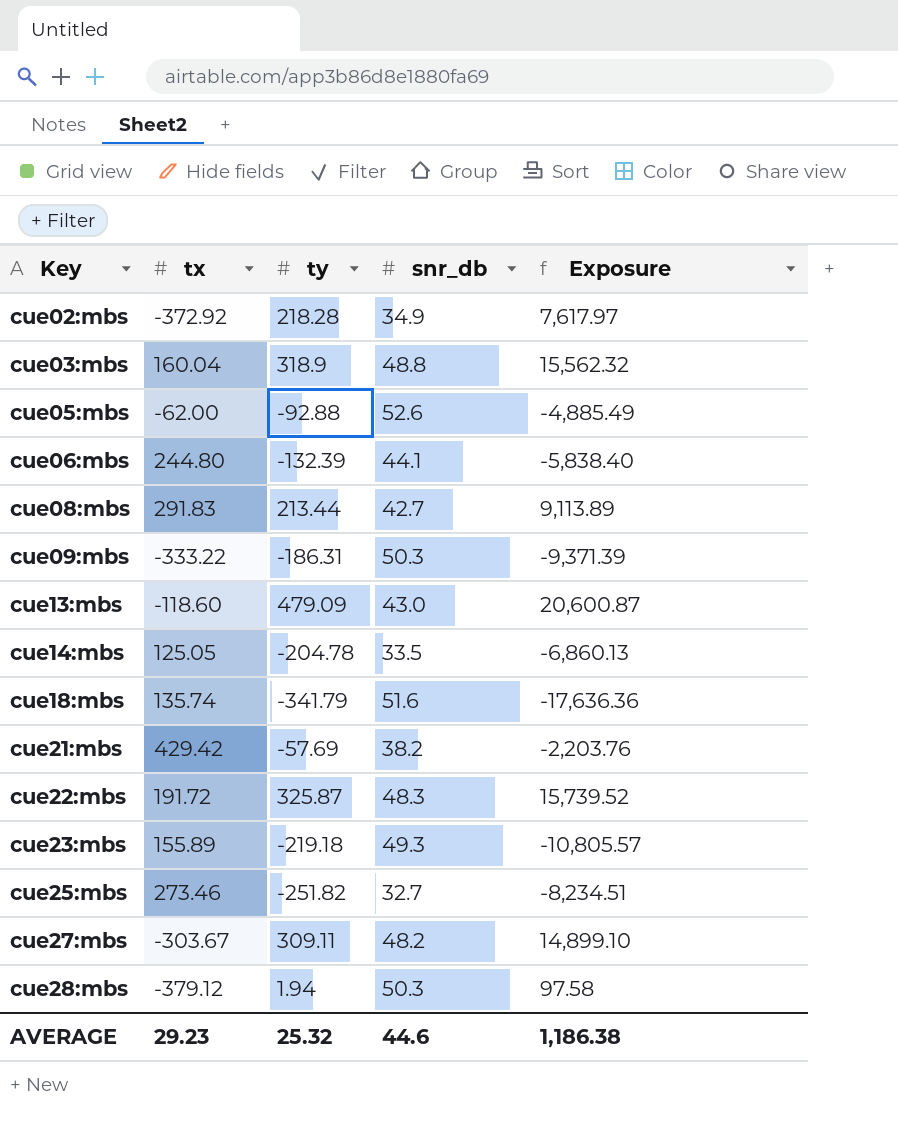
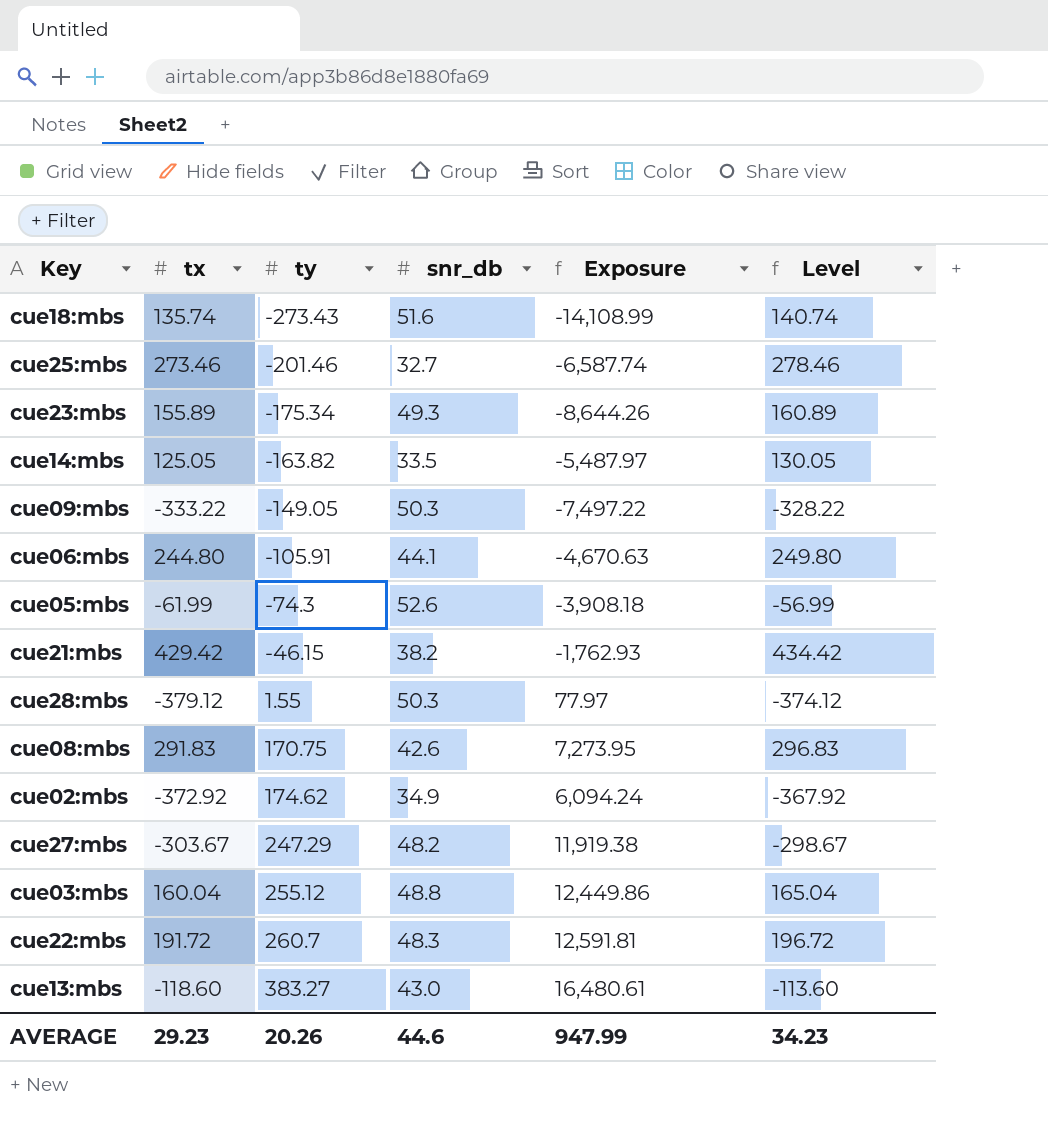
row order: Key ascending -> ty ascending
column Level | formula: none -> [tx] + 5
cue18:mbs | ty: -341.79 -> -273.43
cue18:mbs | Exposure: -17,636.36 -> -14,108.99
cue25:mbs | ty: -251.82 -> -201.46
cue25:mbs | Exposure: -8,234.51 -> -6,587.74
cue23:mbs | ty: -219.18 -> -175.34
cue23:mbs | Exposure: -10,805.57 -> -8,644.26
cue14:mbs | ty: -204.78 -> -163.82
cue14:mbs | Exposure: -6,860.13 -> -5,487.97
cue09:mbs | ty: -186.31 -> -149.05
cue09:mbs | Exposure: -9,371.39 -> -7,497.22
cue06:mbs | ty: -132.39 -> -105.91
cue06:mbs | Exposure: -5,838.40 -> -4,670.63
cue05:mbs | tx: -62.00 -> -61.99
cue05:mbs | ty: -92.88 -> -74.3
cue05:mbs | Exposure: -4,885.49 -> -3,908.18
cue21:mbs | ty: -57.69 -> -46.15
cue21:mbs | Exposure: -2,203.76 -> -1,762.93
cue28:mbs | ty: 1.94 -> 1.55
cue28:mbs | Exposure: 97.58 -> 77.97
cue08:mbs | ty: 213.44 -> 170.75
cue08:mbs | snr_db: 42.7 -> 42.6
cue08:mbs | Exposure: 9,113.89 -> 7,273.95
cue02:mbs | ty: 218.28 -> 174.62
cue02:mbs | Exposure: 7,617.97 -> 6,094.24
cue27:mbs | ty: 309.11 -> 247.29
cue27:mbs | Exposure: 14,899.10 -> 11,919.38
cue03:mbs | ty: 318.9 -> 255.12
cue03:mbs | Exposure: 15,562.32 -> 12,449.86
cue22:mbs | ty: 325.87 -> 260.7
cue22:mbs | Exposure: 15,739.52 -> 12,591.81
cue13:mbs | ty: 479.09 -> 383.27
cue13:mbs | Exposure: 20,600.87 -> 16,480.61
AVERAGE | ty: 25.32 -> 20.26
AVERAGE | Exposure: 1,186.38 -> 947.99

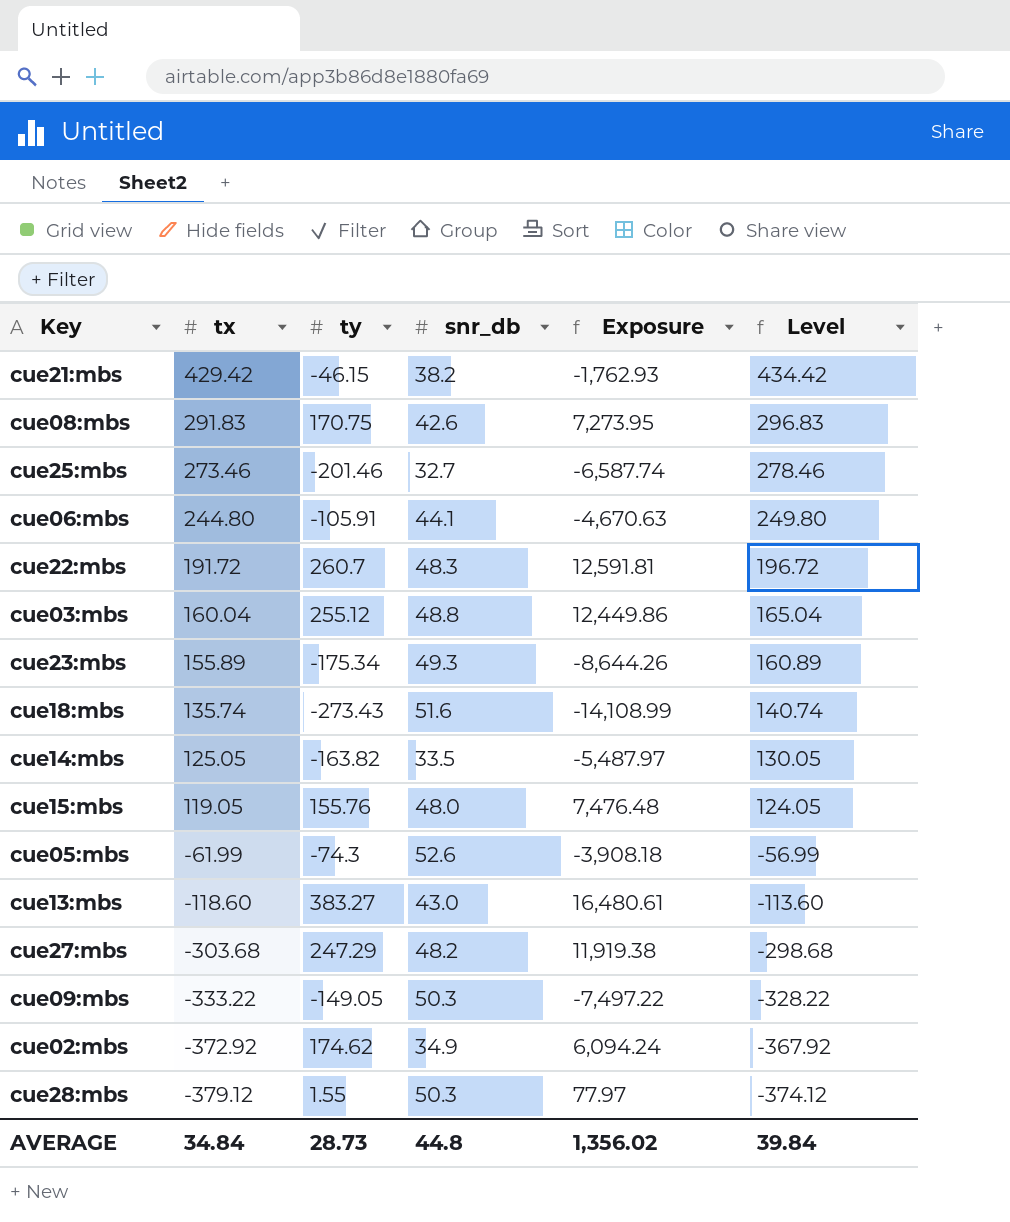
row order: ty ascending -> tx descending
row cue15:mbs: none -> 119.05 | 155.76 | 48.0 | 7,476.48 | 124.05
cue27:mbs | tx: -303.67 -> -303.68
cue27:mbs | Level: -298.67 -> -298.68
AVERAGE | tx: 29.23 -> 34.84
AVERAGE | ty: 20.26 -> 28.73
AVERAGE | snr_db: 44.6 -> 44.8
AVERAGE | Exposure: 947.99 -> 1,356.02
AVERAGE | Level: 34.23 -> 39.84

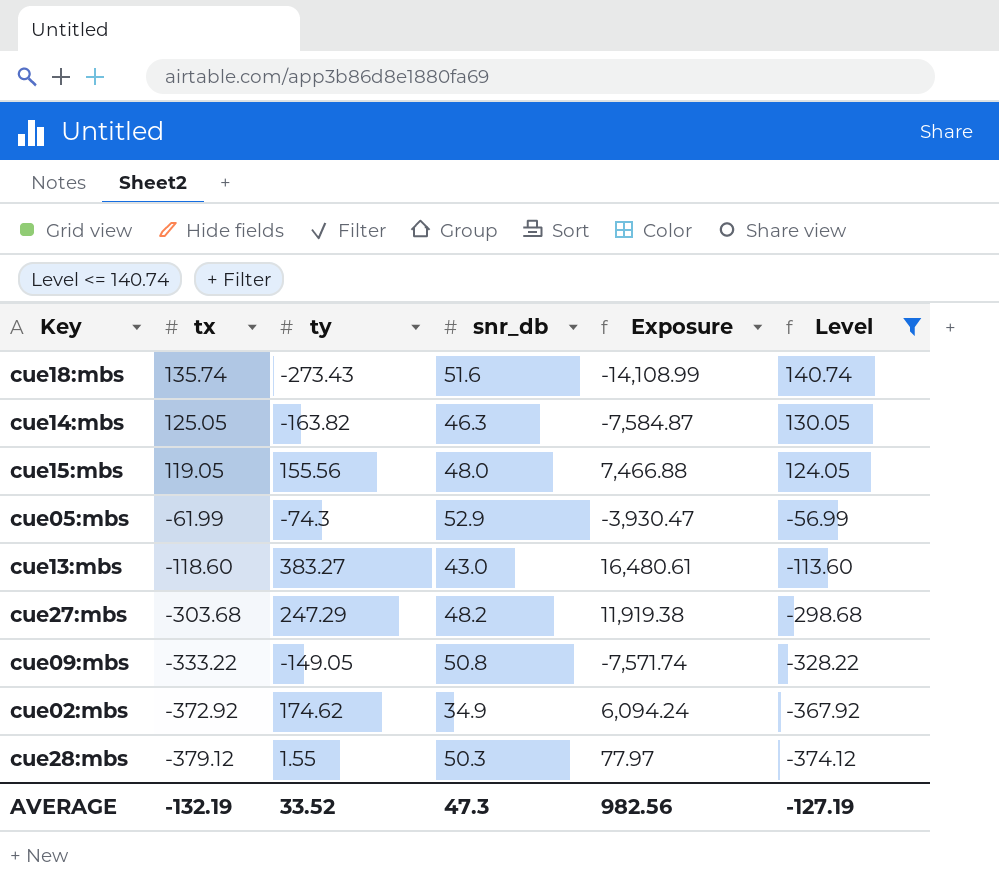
filter: none -> Level <= 140.74
cue14:mbs | snr_db: 33.5 -> 46.3
cue14:mbs | Exposure: -5,487.97 -> -7,584.87
cue15:mbs | ty: 155.76 -> 155.56
cue15:mbs | Exposure: 7,476.48 -> 7,466.88
cue05:mbs | snr_db: 52.6 -> 52.9
cue05:mbs | Exposure: -3,908.18 -> -3,930.47
cue09:mbs | snr_db: 50.3 -> 50.8
cue09:mbs | Exposure: -7,497.22 -> -7,571.74
AVERAGE | tx: 34.84 -> -132.19
AVERAGE | ty: 28.73 -> 33.52
AVERAGE | snr_db: 44.8 -> 47.3
AVERAGE | Exposure: 1,356.02 -> 982.56
AVERAGE | Level: 39.84 -> -127.19

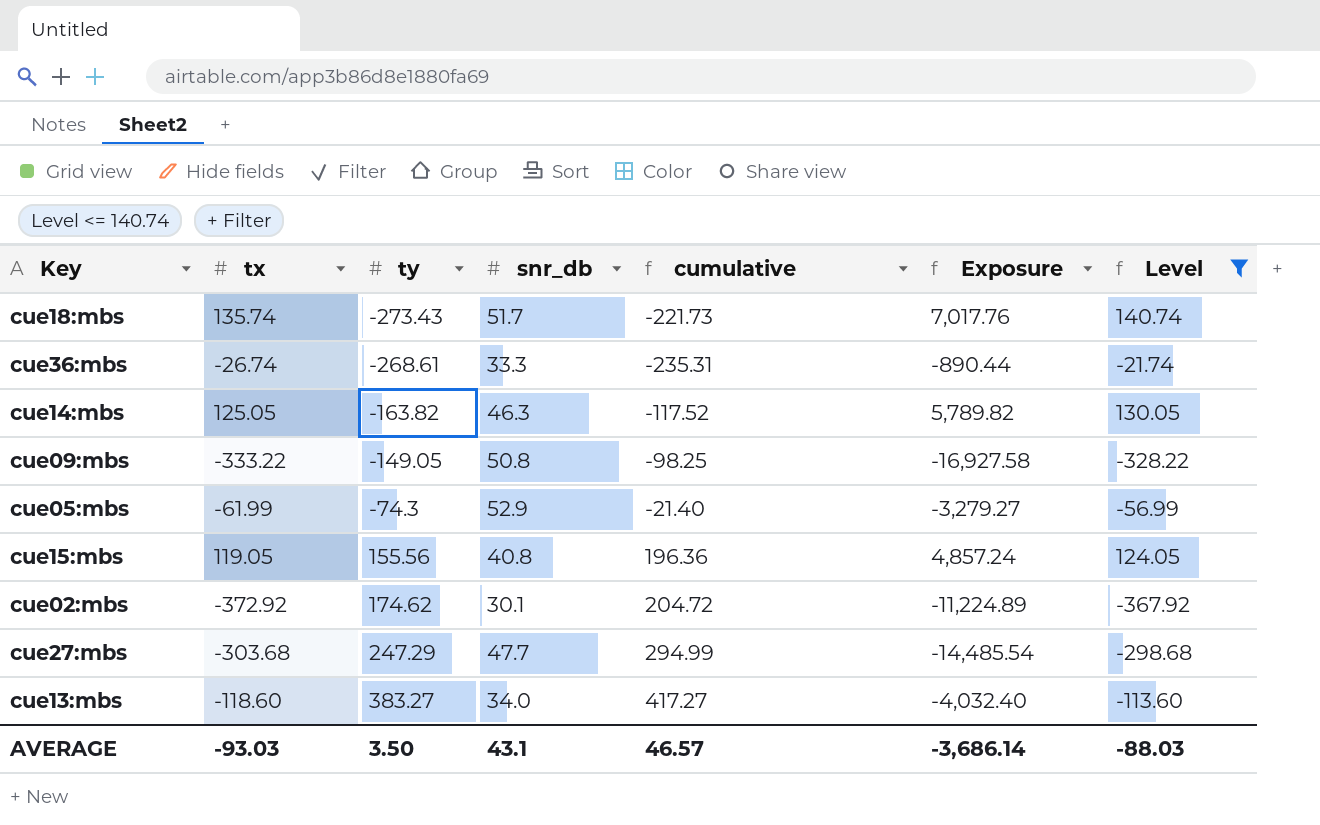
row order: tx descending -> ty ascending
column cumulative | formula: none -> [ty] + [snr_db]
column Exposure | formula: [ty] * [snr_db] -> [tx] * [snr_db]
row cue28:mbs: -379.12 | 1.55 | 50.3 | 77.97 | -374.12 -> none
cue18:mbs | snr_db: 51.6 -> 51.7
row cue36:mbs: none -> -26.74 | -268.61 | 33.3 | -235.31 | -890.44 | -21.74
cue15:mbs | snr_db: 48.0 -> 40.8
cue02:mbs | snr_db: 34.9 -> 30.1
cue27:mbs | snr_db: 48.2 -> 47.7
cue13:mbs | snr_db: 43.0 -> 34.0
AVERAGE | tx: -132.19 -> -93.03
AVERAGE | ty: 33.52 -> 3.50
AVERAGE | snr_db: 47.3 -> 43.1
AVERAGE | Exposure: 982.56 -> -3,686.14
AVERAGE | Level: -127.19 -> -88.03

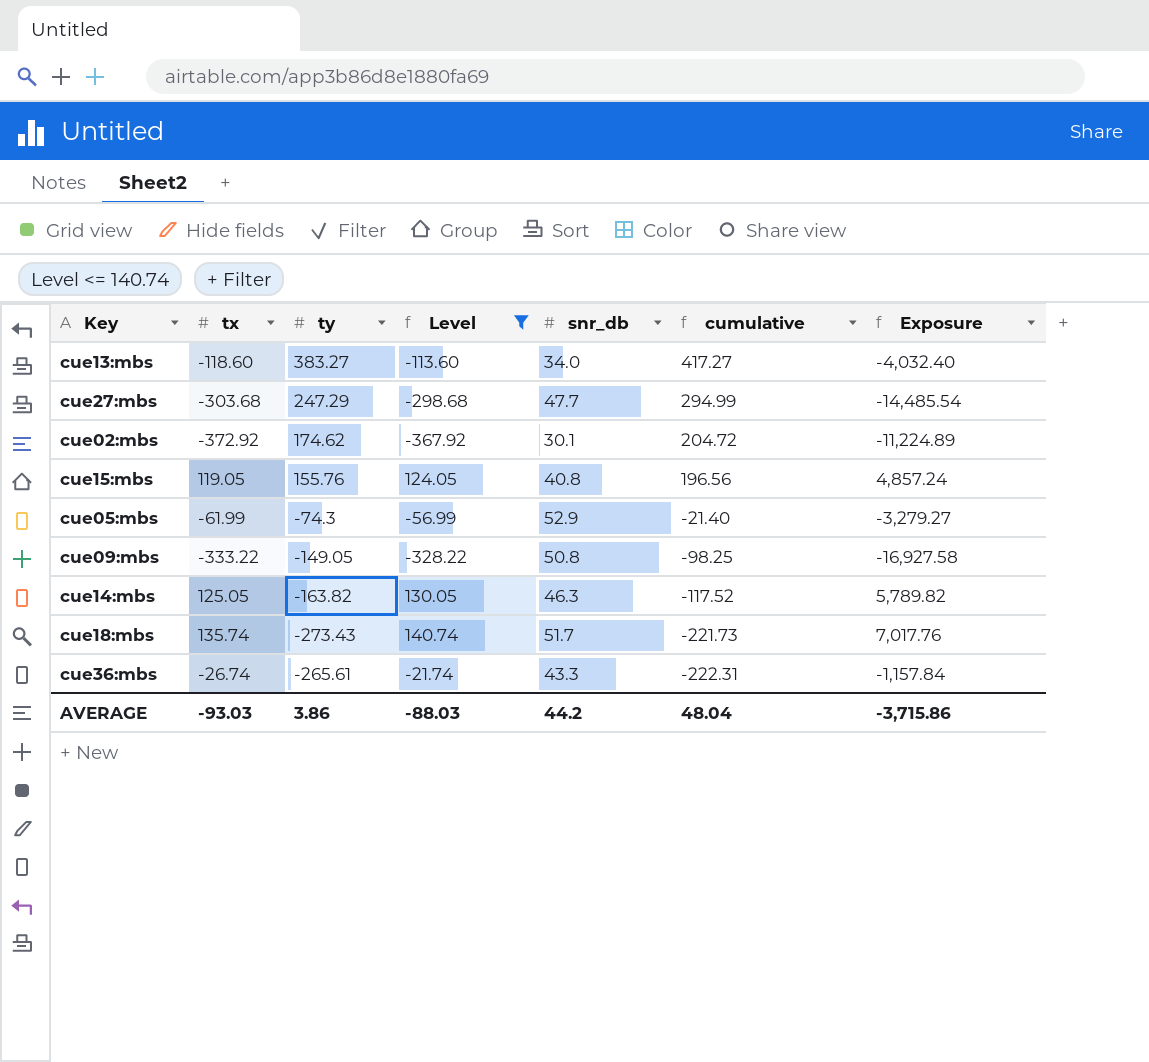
row order: ty ascending -> cumulative descending
column Level | position: 7 -> 4
cue15:mbs | ty: 155.56 -> 155.76
cue15:mbs | cumulative: 196.36 -> 196.56
cue36:mbs | ty: -268.61 -> -265.61
cue36:mbs | snr_db: 33.3 -> 43.3
cue36:mbs | cumulative: -235.31 -> -222.31
cue36:mbs | Exposure: -890.44 -> -1,157.84
AVERAGE | ty: 3.50 -> 3.86
AVERAGE | snr_db: 43.1 -> 44.2
AVERAGE | cumulative: 46.57 -> 48.04
AVERAGE | Exposure: -3,686.14 -> -3,715.86

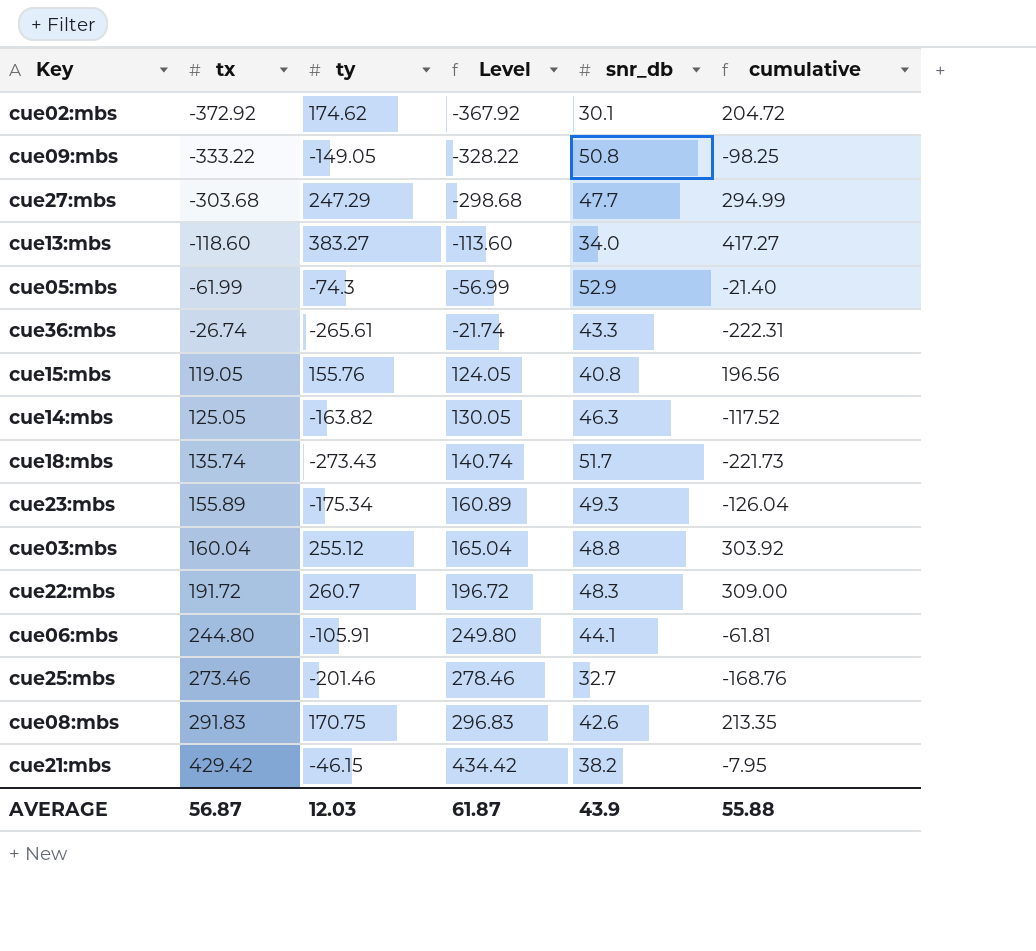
filter: Level <= 140.74 -> none
row order: cumulative descending -> tx ascending
column Exposure | formula: [tx] * [snr_db] -> none
AVERAGE | tx: -93.03 -> 56.87
AVERAGE | ty: 3.86 -> 12.03
AVERAGE | Level: -88.03 -> 61.87
AVERAGE | snr_db: 44.2 -> 43.9
AVERAGE | cumulative: 48.04 -> 55.88

